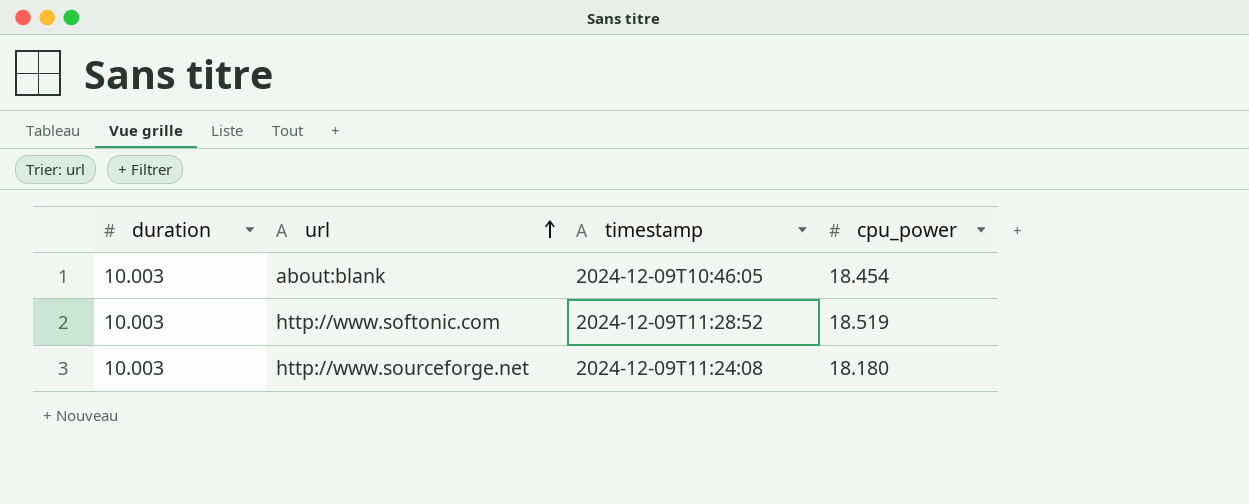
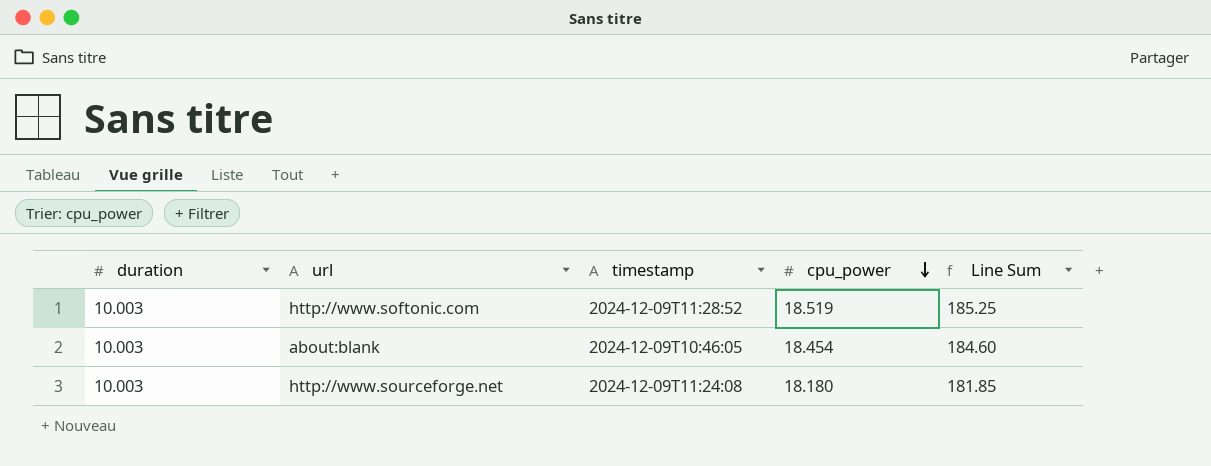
row order: url ascending -> cpu_power descending
column Line Sum | formula: none -> [duration] * [cpu_power]

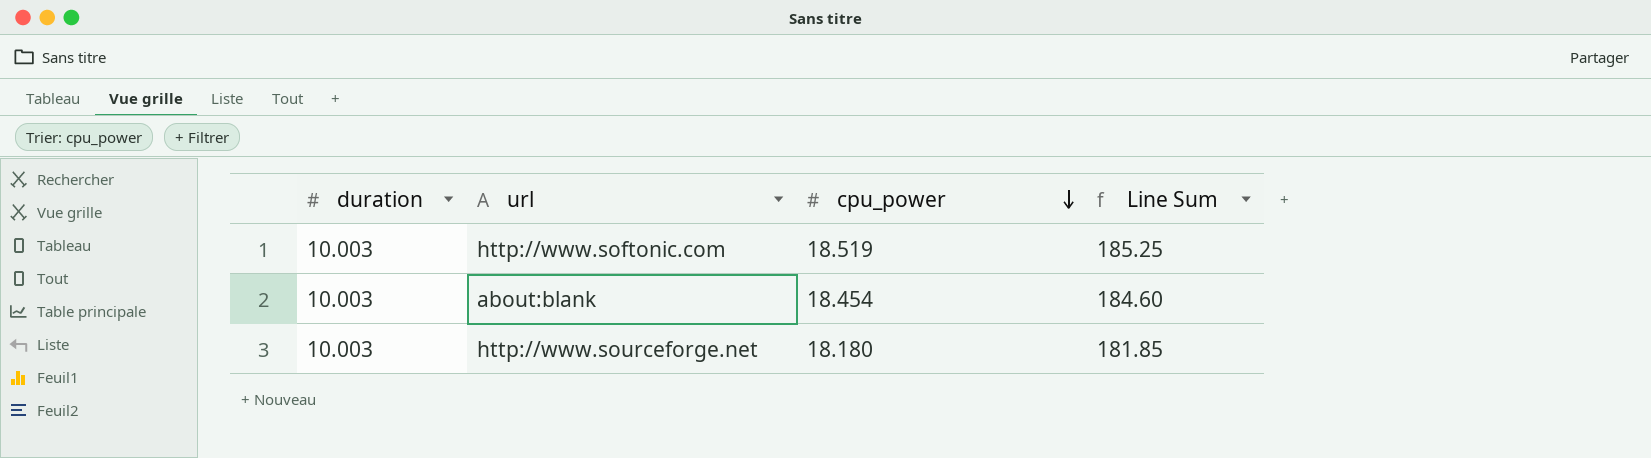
column timestamp | position: 3 -> none

